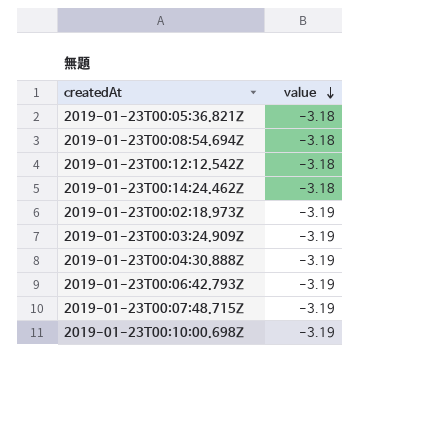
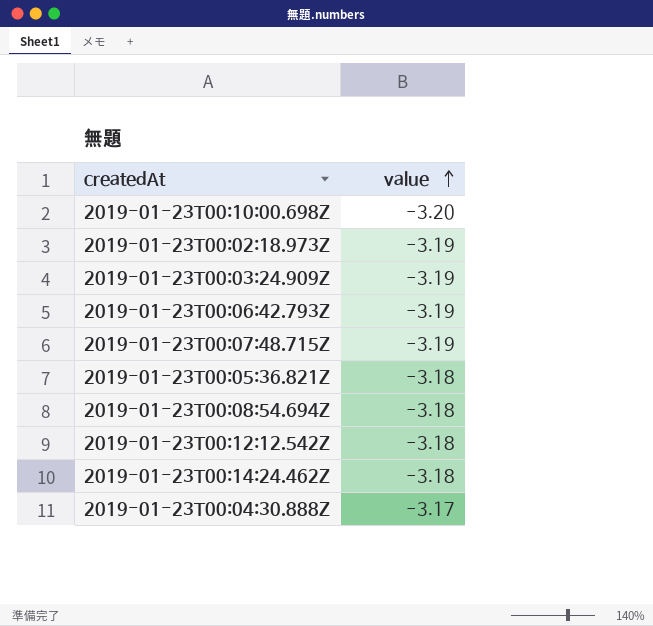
row order: value descending -> value ascending
2019-01-23T00:10:00.698Z | value: -3.19 -> -3.20
2019-01-23T00:04:30.888Z | value: -3.19 -> -3.17

